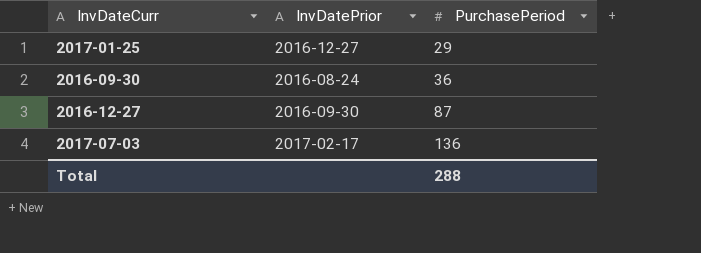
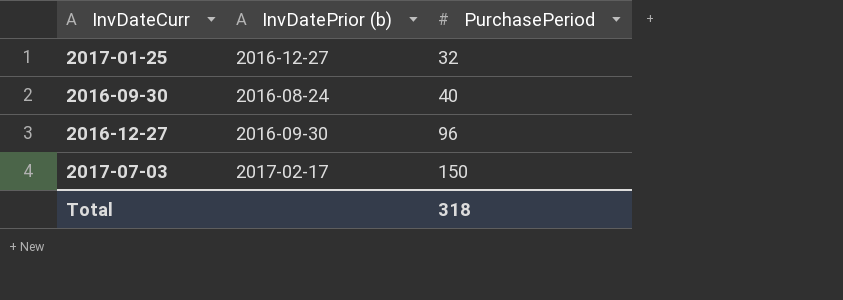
column name: InvDatePrior -> InvDatePrior (b)
2017-01-25 | PurchasePeriod: 29 -> 32
2016-09-30 | PurchasePeriod: 36 -> 40
2016-12-27 | PurchasePeriod: 87 -> 96
2017-07-03 | PurchasePeriod: 136 -> 150
Total | PurchasePeriod: 288 -> 318

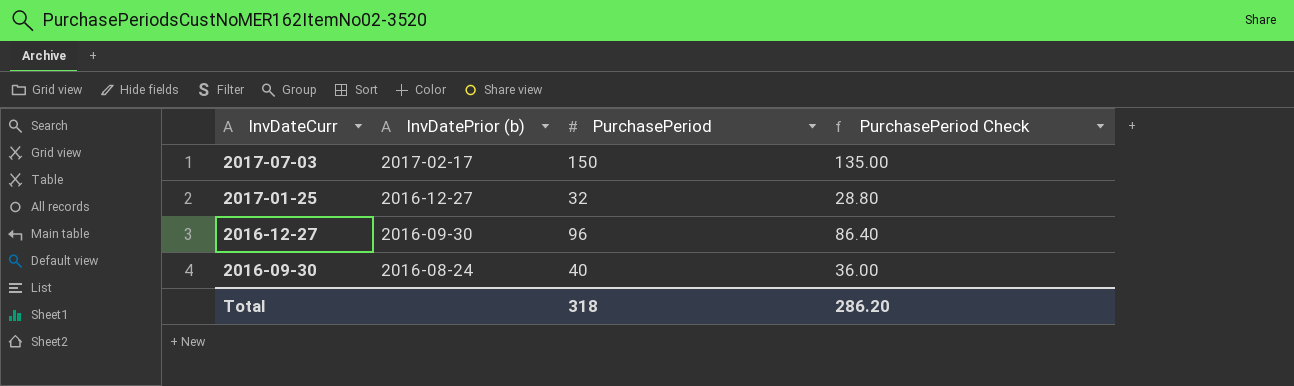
row order: PurchasePeriod ascending -> InvDateCurr descending
column PurchasePeriod Check | formula: none -> [PurchasePeriod] * 0.9

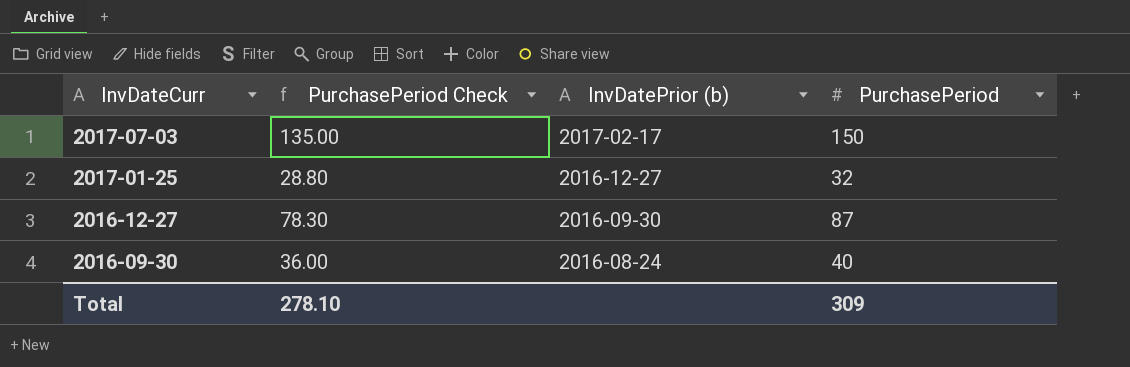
column PurchasePeriod Check | position: 4 -> 2
2016-12-27 | PurchasePeriod Check: 86.40 -> 78.30
2016-12-27 | PurchasePeriod: 96 -> 87
Total | PurchasePeriod Check: 286.20 -> 278.10
Total | PurchasePeriod: 318 -> 309

